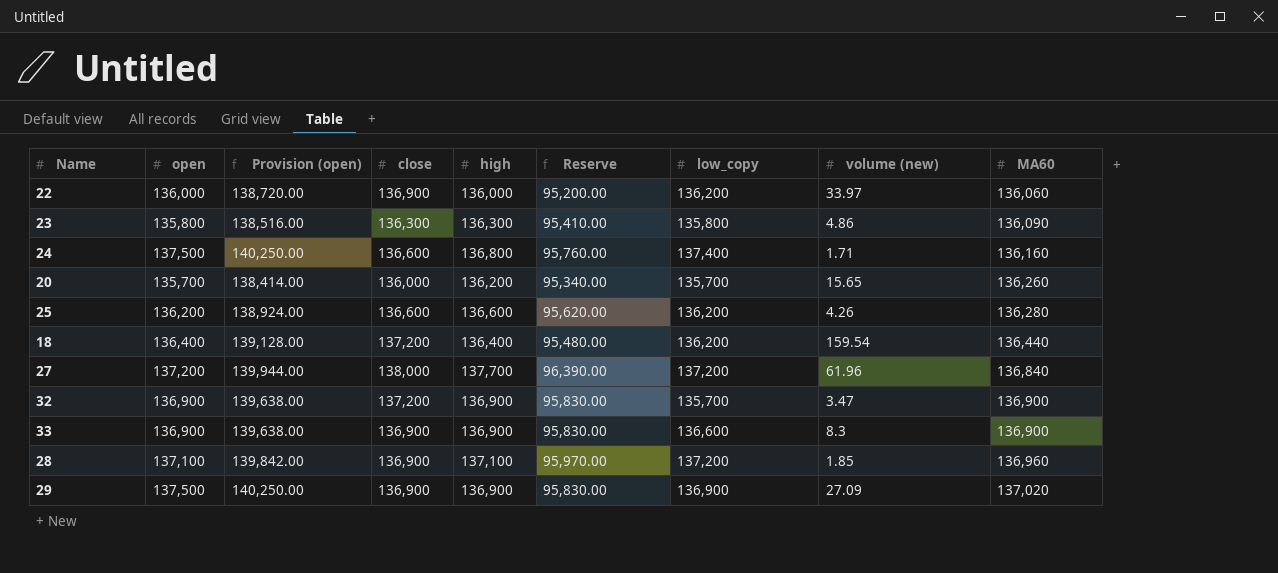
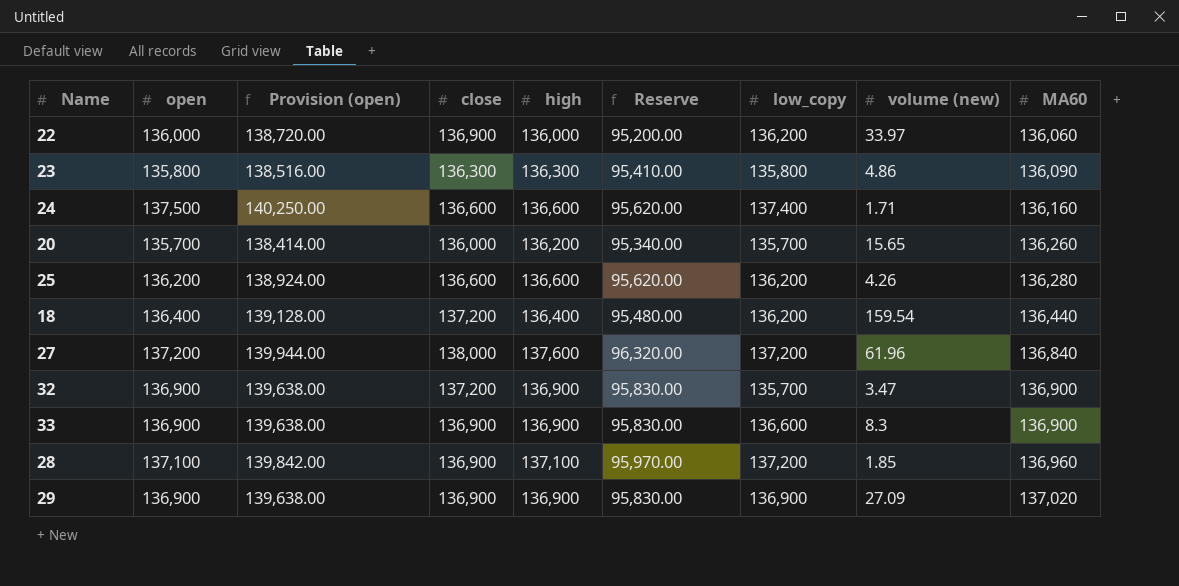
24 | high: 136,800 -> 136,600
24 | Reserve: 95,760.00 -> 95,620.00
27 | high: 137,700 -> 137,600
27 | Reserve: 96,390.00 -> 96,320.00
29 | open: 137,500 -> 136,900
29 | Provision (open): 140,250.00 -> 139,638.00

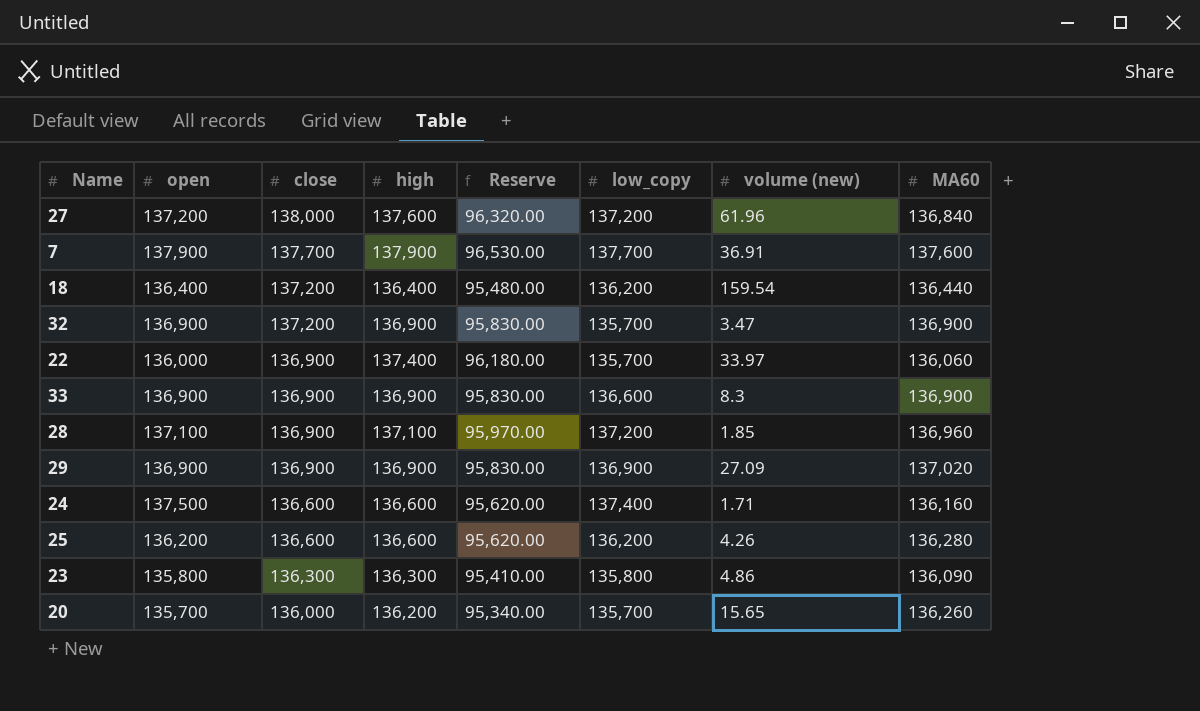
row order: MA60 ascending -> close descending
column Provision (open) | formula: [open] * 1.02 -> none
row 7: none -> 137,900 | 137,700 | 137,900 | 96,530.00 | 137,700 | 36.91 | 137,600
22 | high: 136,000 -> 137,400
22 | Reserve: 95,200.00 -> 96,180.00
22 | low_copy: 136,200 -> 135,700

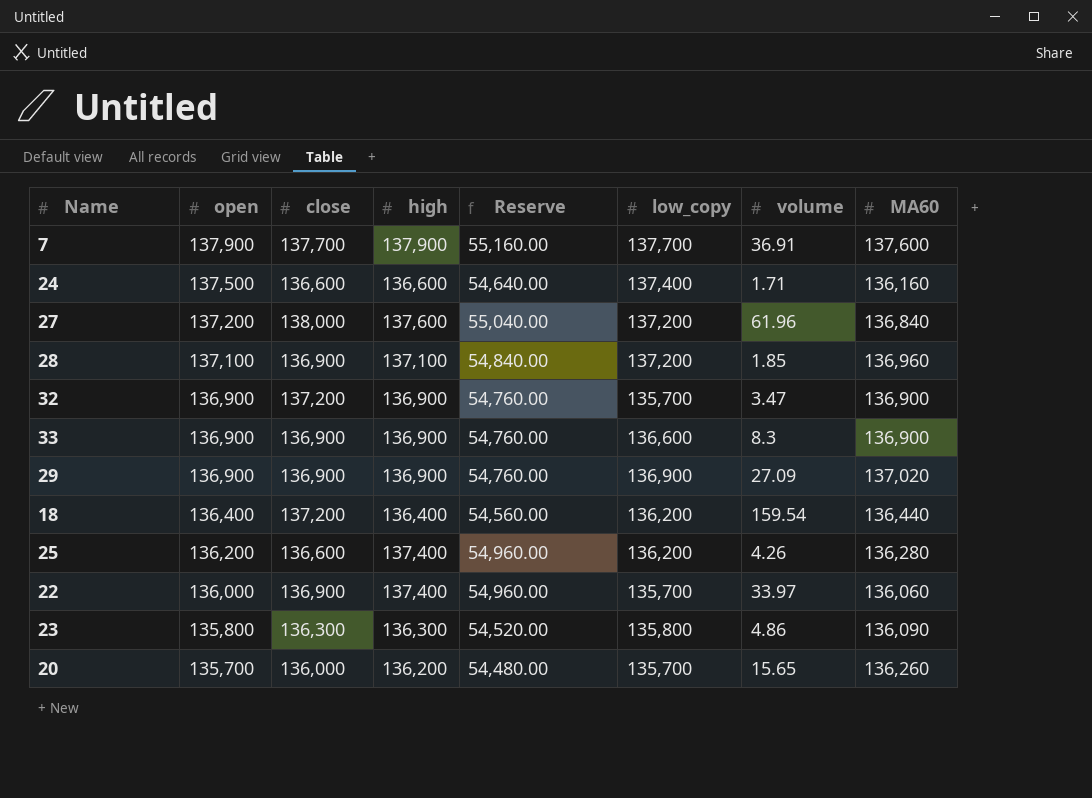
row order: close descending -> open descending
column Reserve | formula: [high] * 0.7 -> [high] * 0.4
column name: volume (new) -> volume
25 | high: 136,600 -> 137,400

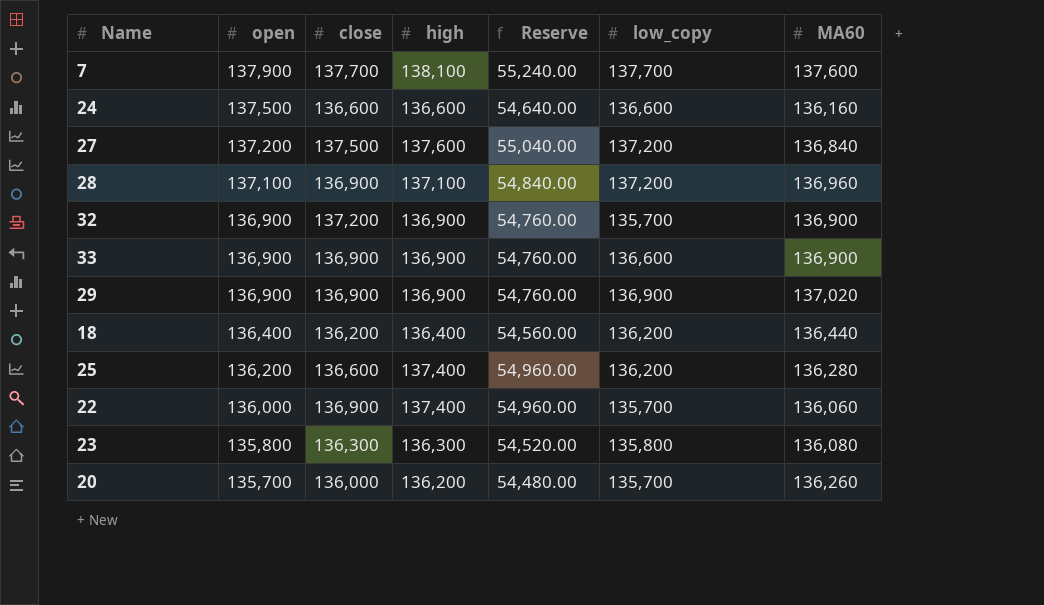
column volume | position: 7 -> none
7 | high: 137,900 -> 138,100
7 | Reserve: 55,160.00 -> 55,240.00
24 | low_copy: 137,400 -> 136,600
27 | close: 138,000 -> 137,500
18 | close: 137,200 -> 136,200
23 | MA60: 136,090 -> 136,080

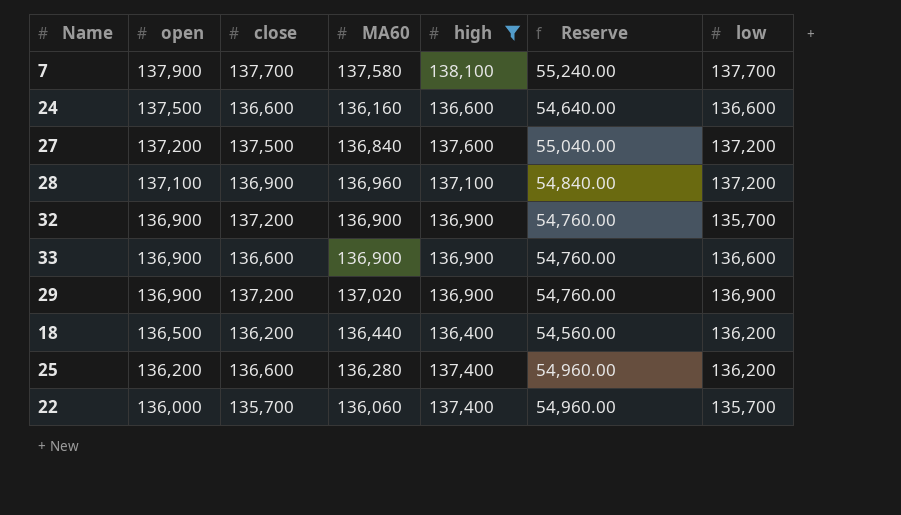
filter: none -> high >= 136,400
column MA60 | position: 7 -> 4
column name: low_copy -> low
7 | MA60: 137,600 -> 137,580
33 | close: 136,900 -> 136,600
29 | close: 136,900 -> 137,200
18 | open: 136,400 -> 136,500
22 | close: 136,900 -> 135,700

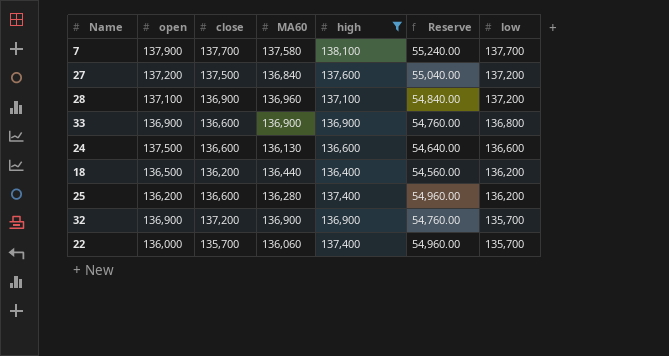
row order: open descending -> low descending
row 29: 136,900 | 137,200 | 137,020 | 136,900 | 54,760.00 | 136,900 -> none
33 | low: 136,600 -> 136,800
24 | MA60: 136,160 -> 136,130

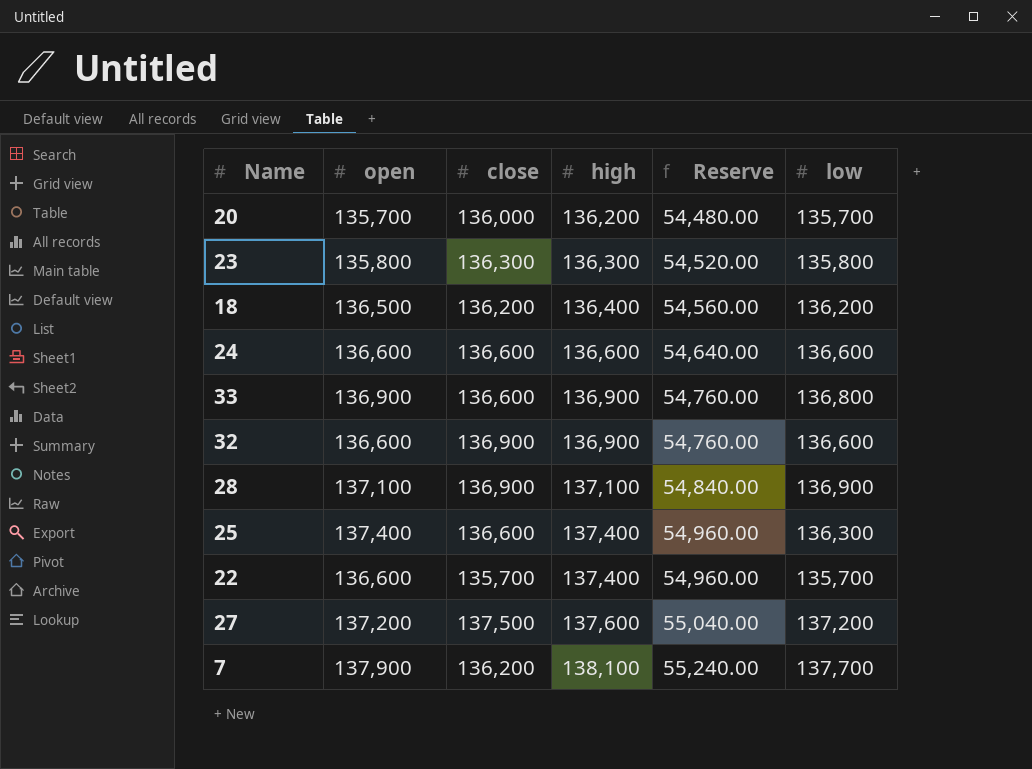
filter: high >= 136,400 -> none
row order: low descending -> high ascending
column MA60 | position: 4 -> none
24 | open: 137,500 -> 136,600
32 | open: 136,900 -> 136,600
32 | close: 137,200 -> 136,900
32 | low: 135,700 -> 136,600
28 | low: 137,200 -> 136,900
25 | open: 136,200 -> 137,400
25 | low: 136,200 -> 136,300
22 | open: 136,000 -> 136,600
7 | close: 137,700 -> 136,200

